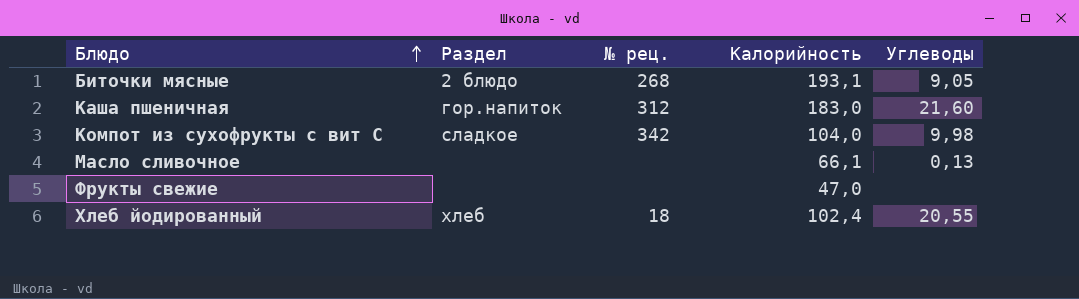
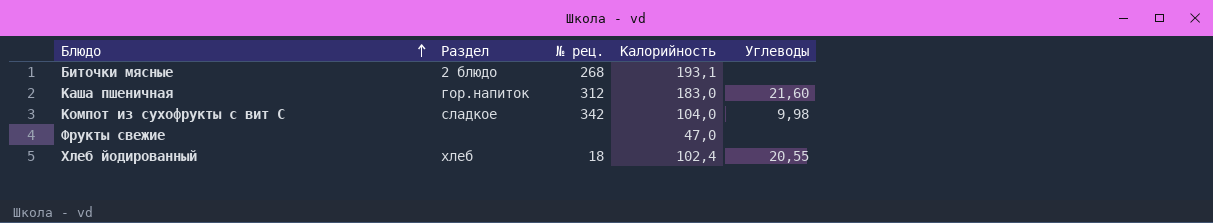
row Масло сливочное: none | none | 66,1 | 0,13 -> none
Биточки мясные | Углеводы: 9,05 -> none

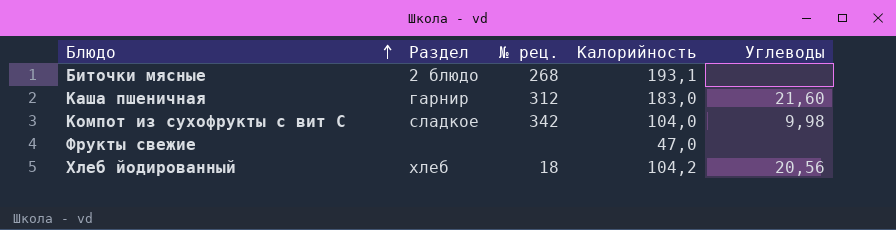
Каша пшеничная | Раздел: гор.напиток -> гарнир
Хлеб йодированный | Калорийность: 102,4 -> 104,2
Хлеб йодированный | Углеводы: 20,55 -> 20,56

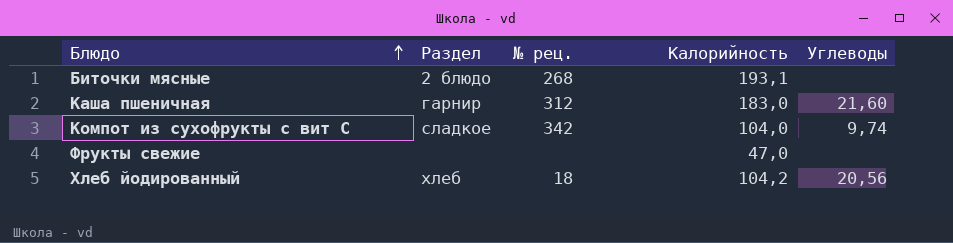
Компот из сухофрукты с вит С | Углеводы: 9,98 -> 9,74

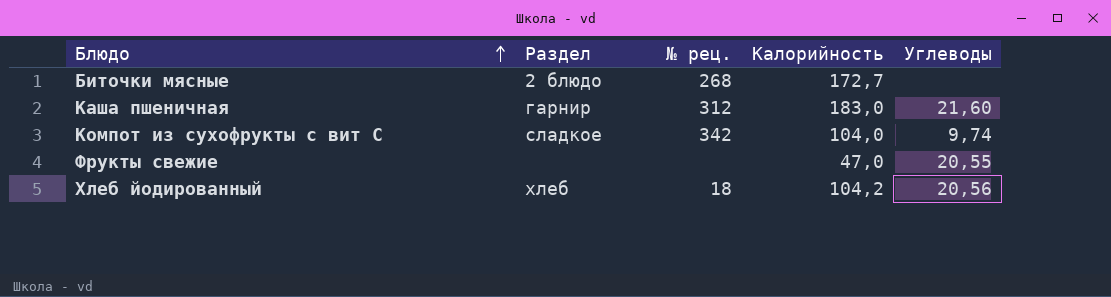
Биточки мясные | Калорийность: 193,1 -> 172,7
Фрукты свежие | Углеводы: none -> 20,55

